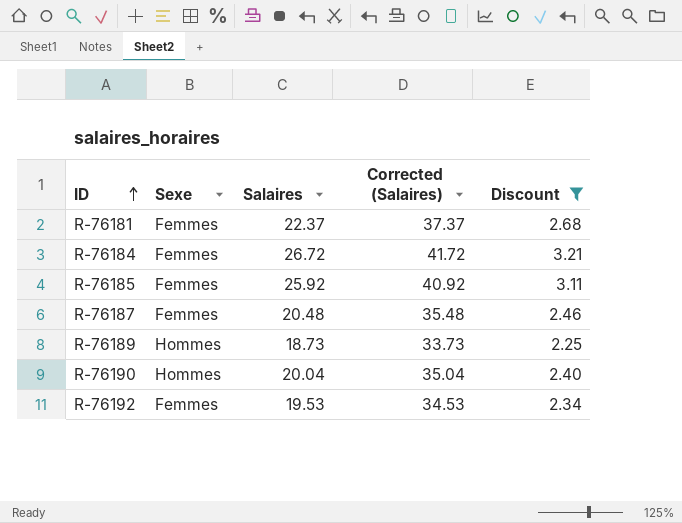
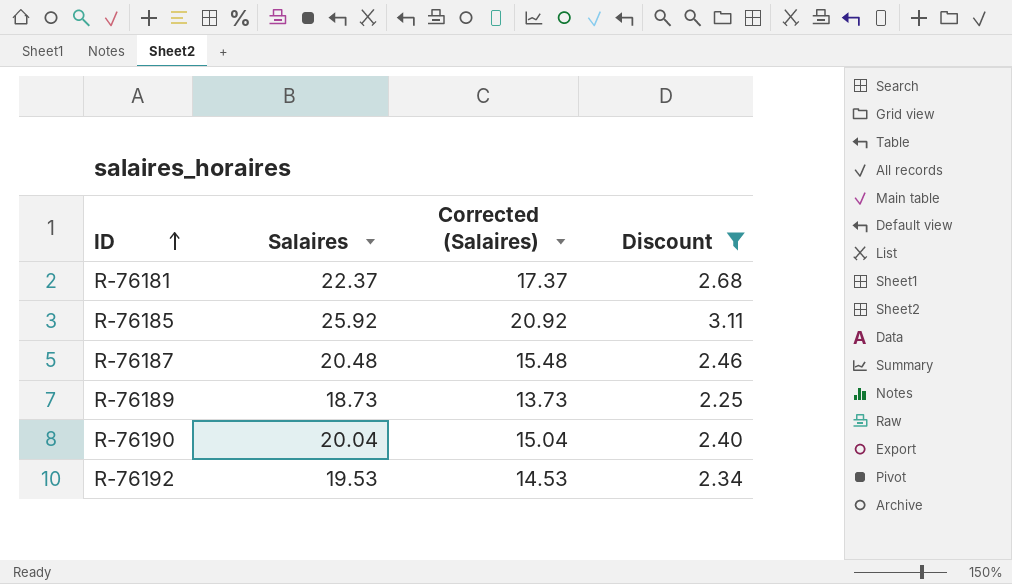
column Sexe | position: 2 -> none
column Corrected (Salaires) | formula: [Salaires] + 15 -> [Salaires] - 5
row R-76184: Femmes | 26.72 | 41.72 | 3.21 -> none

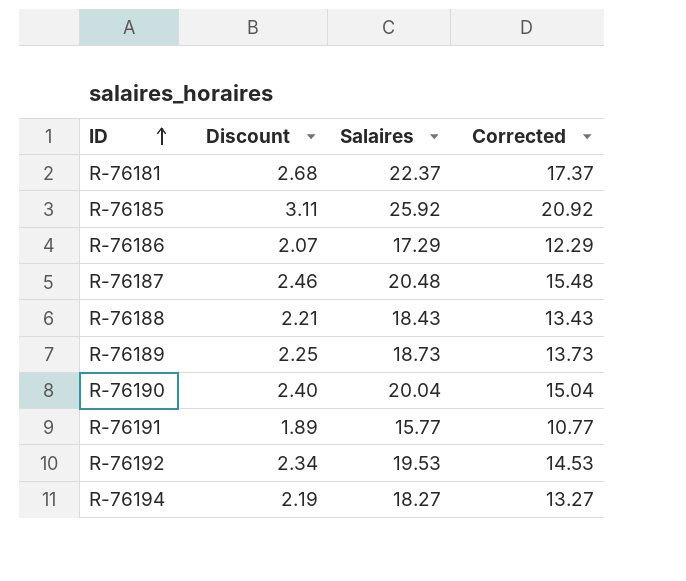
filter: Discount >= 2.25 -> none
column Discount | position: 4 -> 2
column name: Corrected (Salaires) -> Corrected

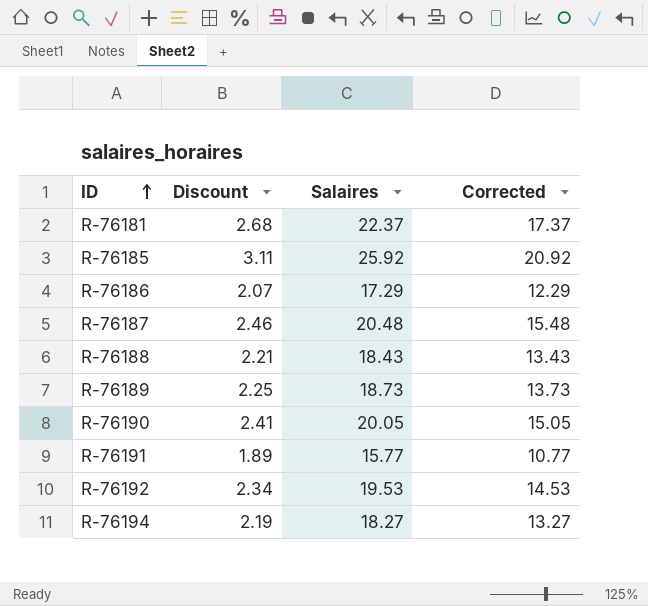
R-76190 | Discount: 2.40 -> 2.41
R-76190 | Salaires: 20.04 -> 20.05
R-76190 | Corrected: 15.04 -> 15.05

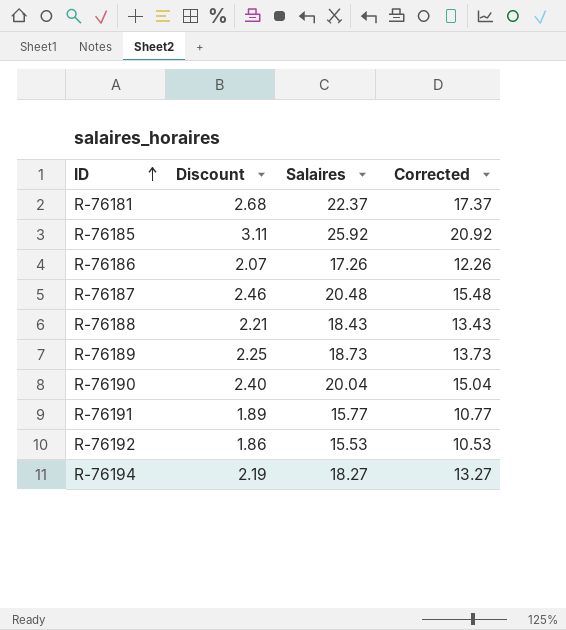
R-76186 | Salaires: 17.29 -> 17.26
R-76186 | Corrected: 12.29 -> 12.26
R-76190 | Discount: 2.41 -> 2.40
R-76190 | Salaires: 20.05 -> 20.04
R-76190 | Corrected: 15.05 -> 15.04
R-76192 | Discount: 2.34 -> 1.86
R-76192 | Salaires: 19.53 -> 15.53
R-76192 | Corrected: 14.53 -> 10.53

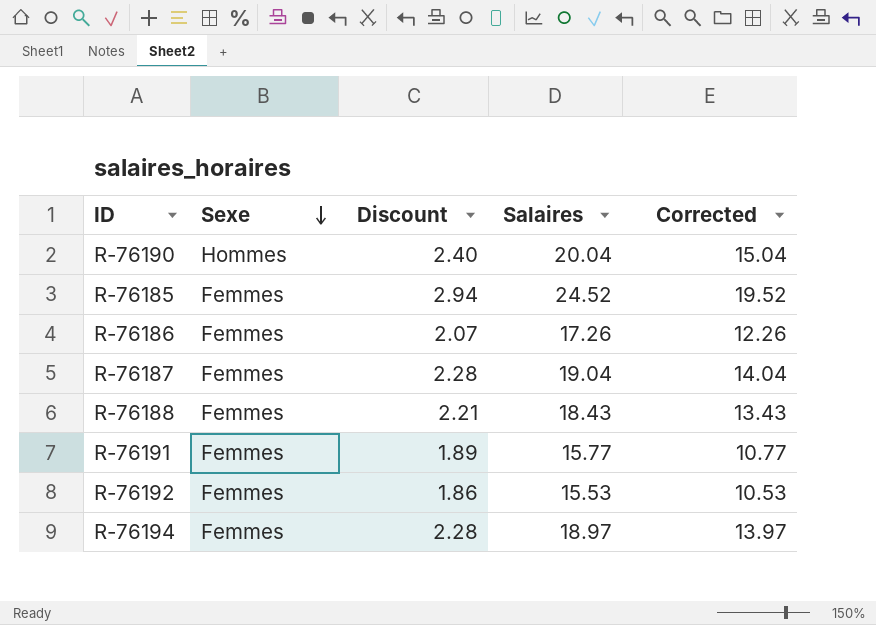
row order: ID ascending -> Sexe descending
column Sexe | position: none -> 2
row R-76181: 2.68 | 22.37 | 17.37 -> none
row R-76189: 2.25 | 18.73 | 13.73 -> none
R-76185 | Discount: 3.11 -> 2.94
R-76185 | Salaires: 25.92 -> 24.52
R-76185 | Corrected: 20.92 -> 19.52
R-76187 | Discount: 2.46 -> 2.28
R-76187 | Salaires: 20.48 -> 19.04
R-76187 | Corrected: 15.48 -> 14.04
R-76194 | Discount: 2.19 -> 2.28
R-76194 | Salaires: 18.27 -> 18.97
R-76194 | Corrected: 13.27 -> 13.97

